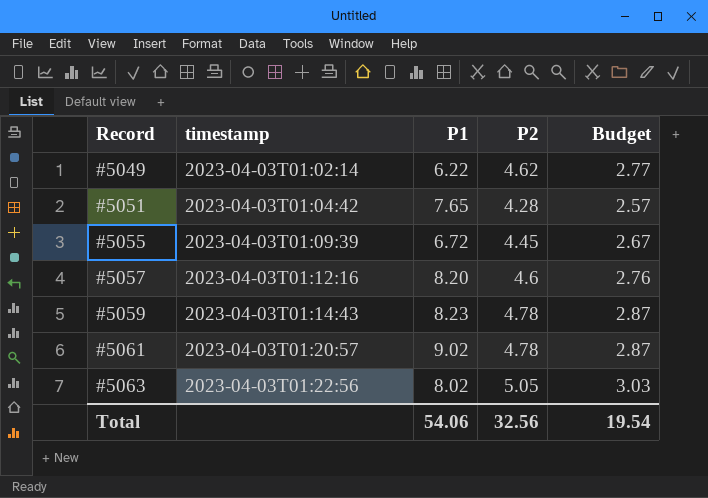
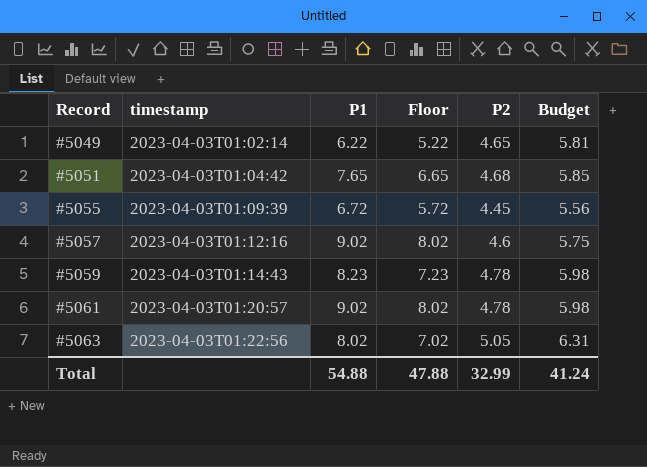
column Floor | formula: none -> [P1] - 1
column Budget | formula: [P2] * 0.6 -> [P2] * 1.25
#5049 | P2: 4.62 -> 4.65
#5051 | P2: 4.28 -> 4.68
#5057 | P1: 8.20 -> 9.02
Total | P1: 54.06 -> 54.88
Total | P2: 32.56 -> 32.99
Total | Budget: 19.54 -> 41.24

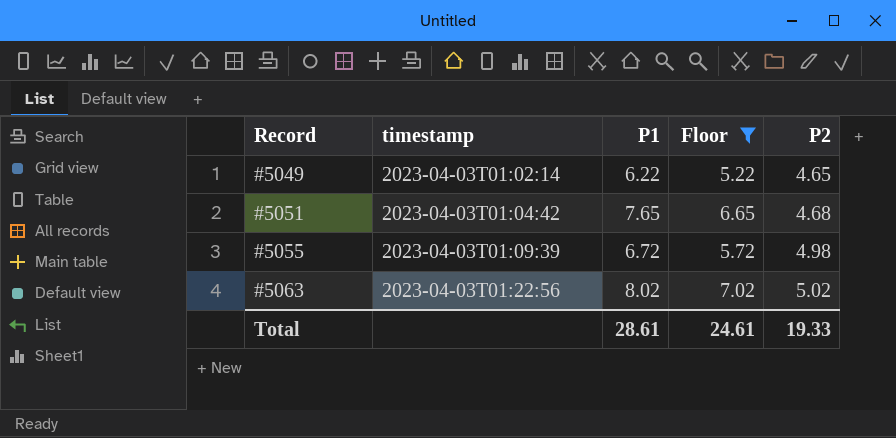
filter: none -> Floor <= 7.02
column Budget | formula: [P2] * 1.25 -> none
#5055 | P2: 4.45 -> 4.98
#5063 | P2: 5.05 -> 5.02
Total | P1: 54.88 -> 28.61
Total | Floor: 47.88 -> 24.61
Total | P2: 32.99 -> 19.33

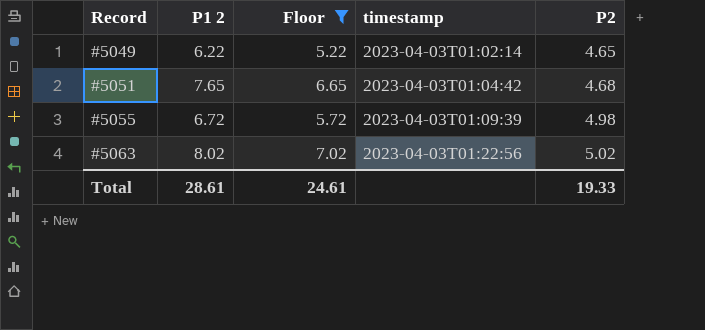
column name: P1 -> P1 2
column timestamp | position: 2 -> 4

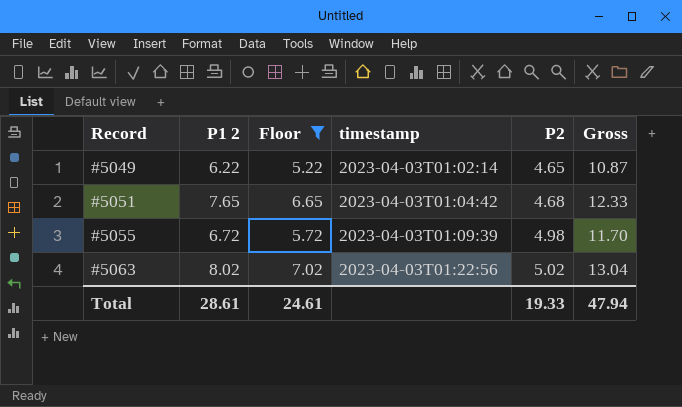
column Gross | formula: none -> [P1 2] + [P2]

